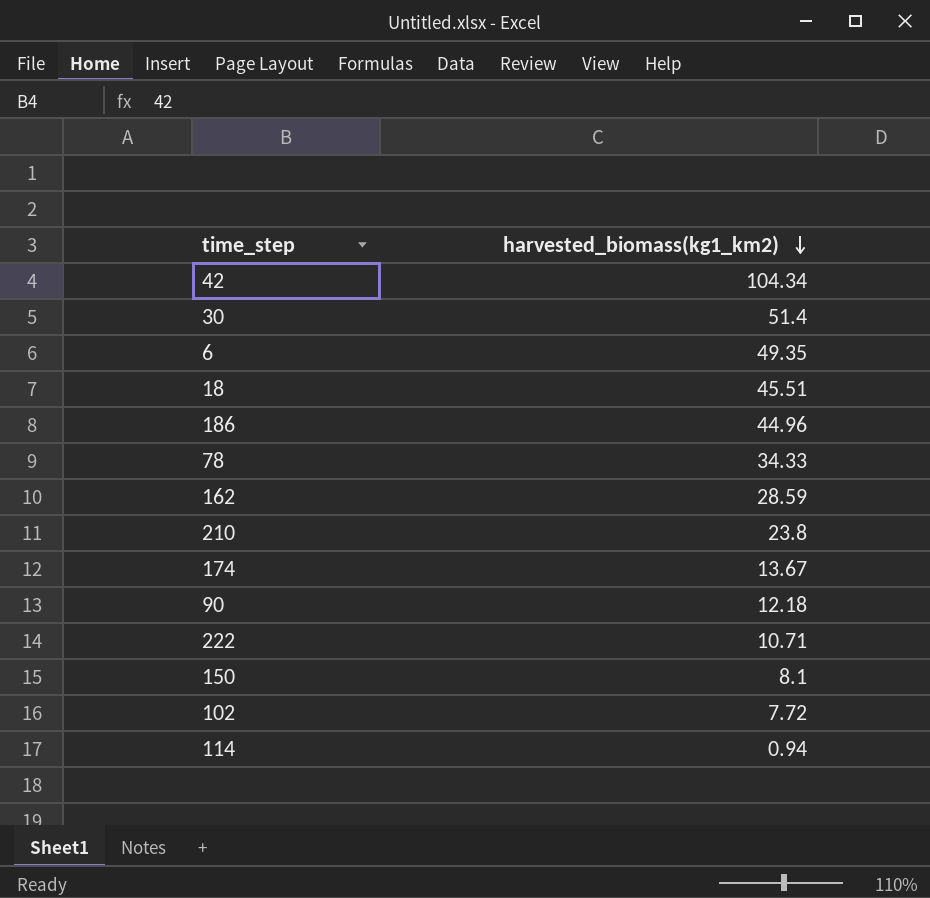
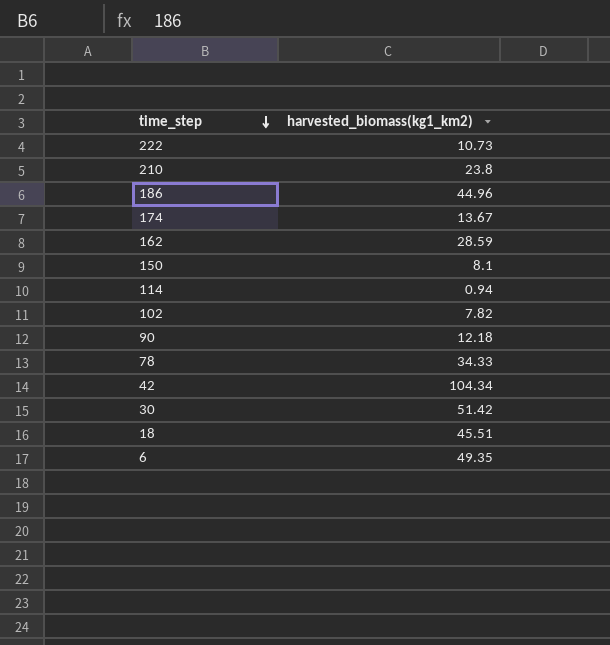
row order: harvested_biomass(kg1_km2) descending -> time_step descending
222 | harvested_biomass(kg1_km2): 10.71 -> 10.73
102 | harvested_biomass(kg1_km2): 7.72 -> 7.82
30 | harvested_biomass(kg1_km2): 51.4 -> 51.42

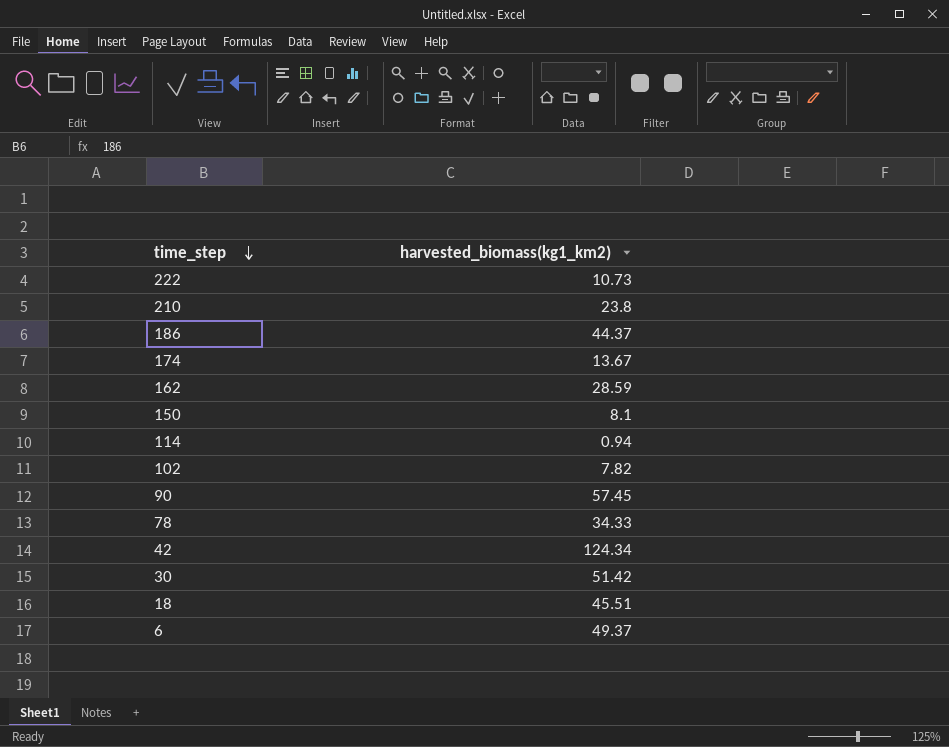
186 | harvested_biomass(kg1_km2): 44.96 -> 44.37
90 | harvested_biomass(kg1_km2): 12.18 -> 57.45
42 | harvested_biomass(kg1_km2): 104.34 -> 124.34
6 | harvested_biomass(kg1_km2): 49.35 -> 49.37

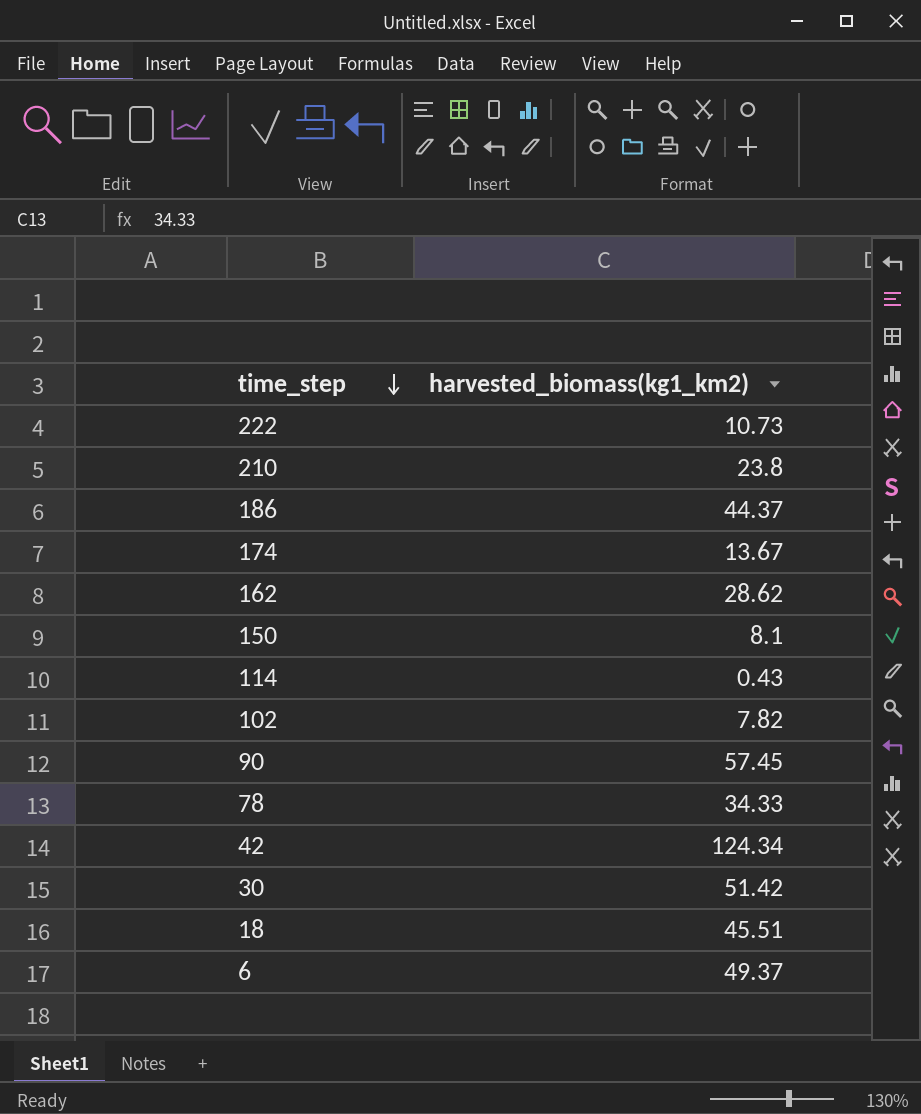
162 | harvested_biomass(kg1_km2): 28.59 -> 28.62
114 | harvested_biomass(kg1_km2): 0.94 -> 0.43

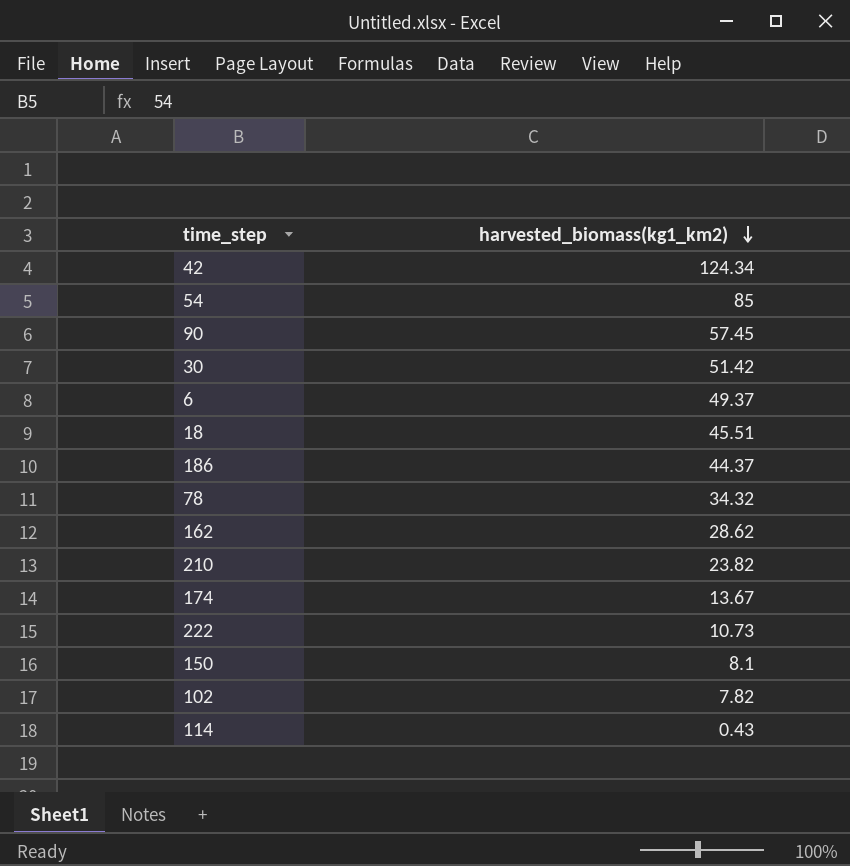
row order: time_step descending -> harvested_biomass(kg1_km2) descending
row 54: none -> 85
78 | harvested_biomass(kg1_km2): 34.33 -> 34.32
210 | harvested_biomass(kg1_km2): 23.8 -> 23.82

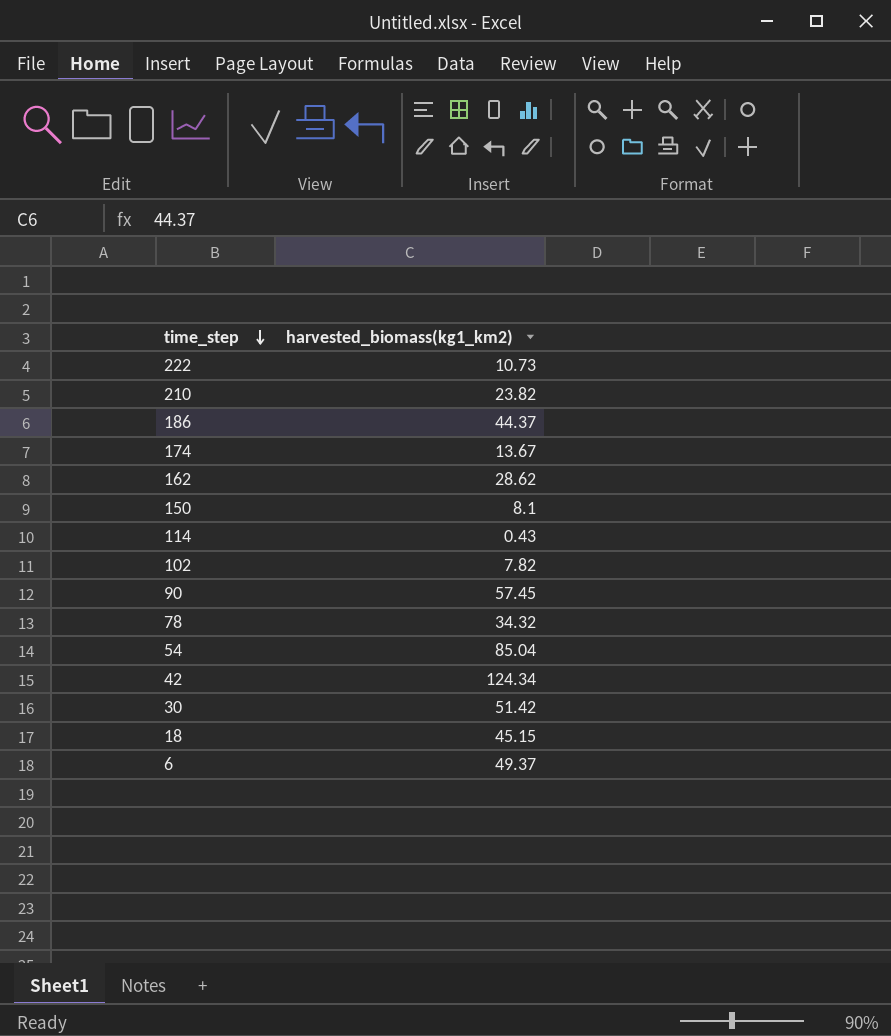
row order: harvested_biomass(kg1_km2) descending -> time_step descending
54 | harvested_biomass(kg1_km2): 85 -> 85.04
18 | harvested_biomass(kg1_km2): 45.51 -> 45.15

